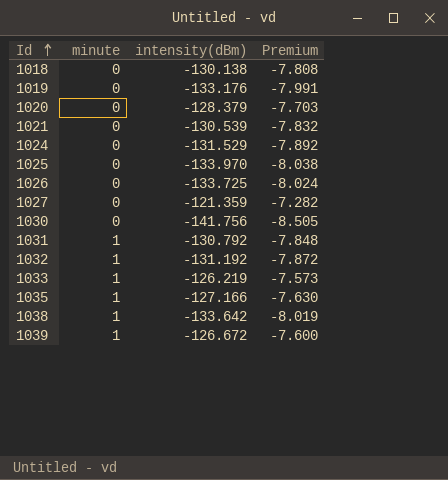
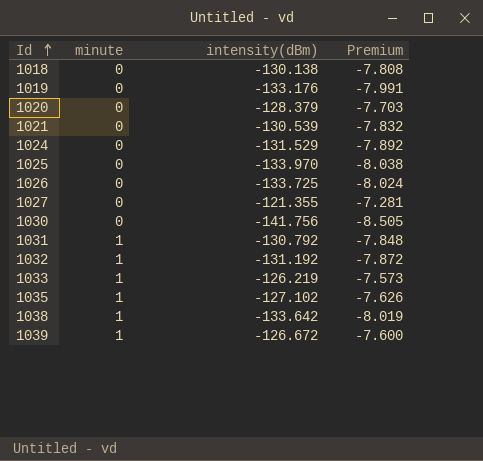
1027 | intensity(dBm): -121.359 -> -121.355
1027 | Premium: -7.282 -> -7.281
1035 | intensity(dBm): -127.166 -> -127.102
1035 | Premium: -7.630 -> -7.626

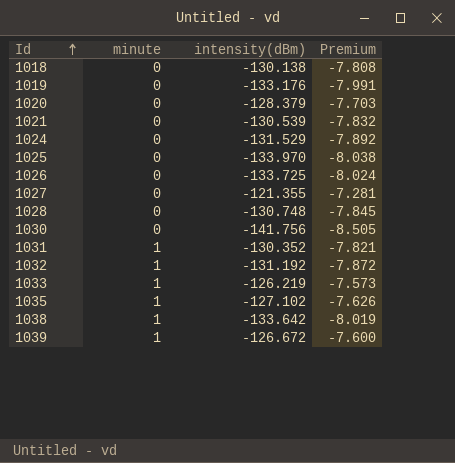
row 1028: none -> 0 | -130.748 | -7.845
1031 | intensity(dBm): -130.792 -> -130.352
1031 | Premium: -7.848 -> -7.821

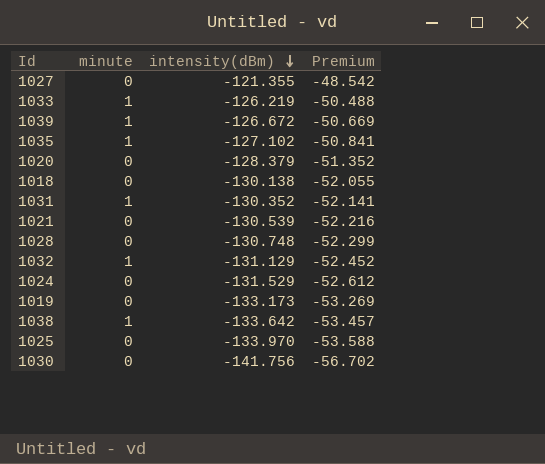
row order: Id ascending -> intensity(dBm) descending
column Premium | formula: [intensity(dBm)] * 0.06 -> [intensity(dBm)] * 0.4
row 1026: 0 | -133.725 | -8.024 -> none
1032 | intensity(dBm): -131.192 -> -131.129
1019 | intensity(dBm): -133.176 -> -133.173

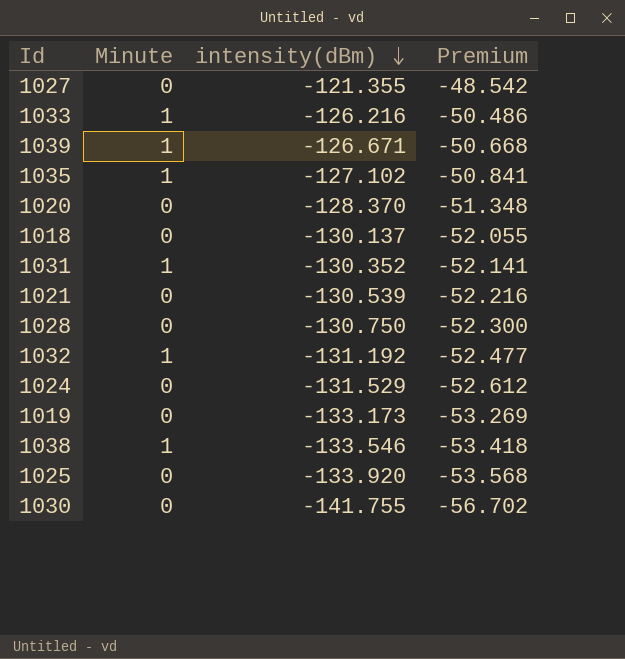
column name: minute -> Minute
1033 | intensity(dBm): -126.219 -> -126.216
1033 | Premium: -50.488 -> -50.486
1039 | intensity(dBm): -126.672 -> -126.671
1039 | Premium: -50.669 -> -50.668
1020 | intensity(dBm): -128.379 -> -128.370
1020 | Premium: -51.352 -> -51.348
1018 | intensity(dBm): -130.138 -> -130.137
1028 | intensity(dBm): -130.748 -> -130.750
1028 | Premium: -52.299 -> -52.300
1032 | intensity(dBm): -131.129 -> -131.192
1032 | Premium: -52.452 -> -52.477
1038 | intensity(dBm): -133.642 -> -133.546
1038 | Premium: -53.457 -> -53.418
1025 | intensity(dBm): -133.970 -> -133.920
1025 | Premium: -53.588 -> -53.568
1030 | intensity(dBm): -141.756 -> -141.755

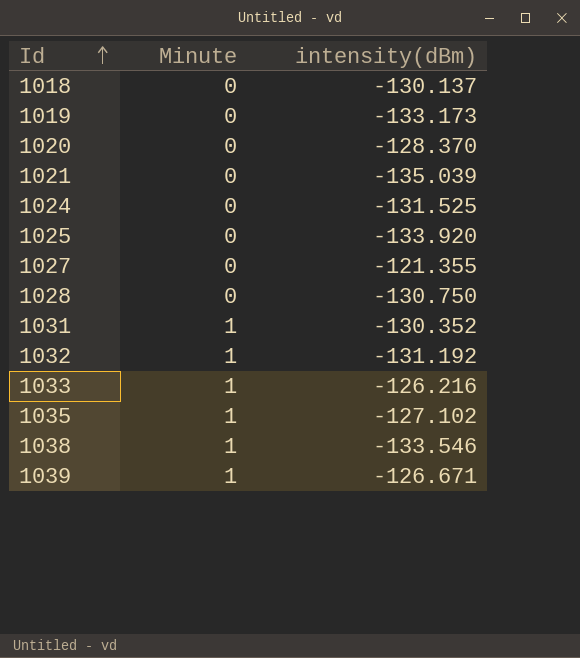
row order: intensity(dBm) descending -> Id ascending
column Premium | formula: [intensity(dBm)] * 0.4 -> none
row 1030: 0 | -141.755 | -56.702 -> none
1021 | intensity(dBm): -130.539 -> -135.039
1024 | intensity(dBm): -131.529 -> -131.525

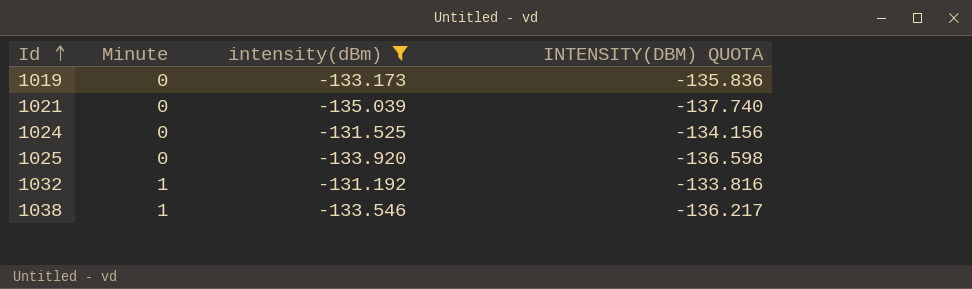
filter: none -> intensity(dBm) <= -131.192
column INTENSITY(DBM) QUOTA | formula: none -> [intensity(dBm)] * 1.02

